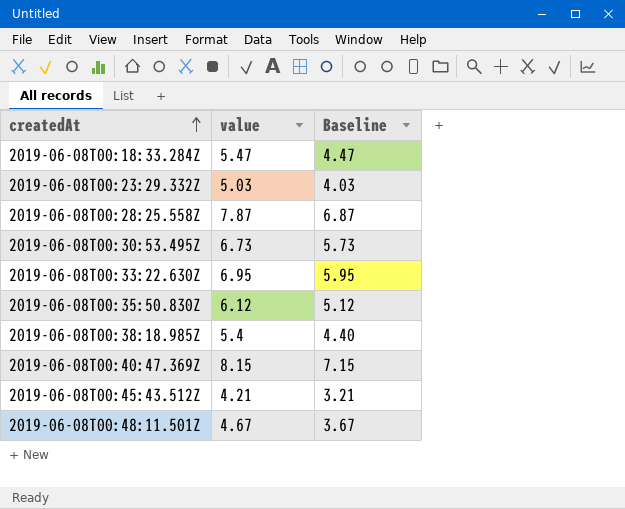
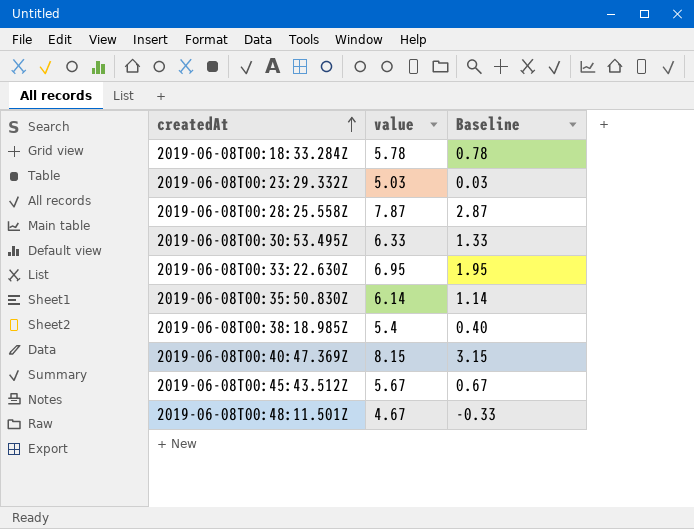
column Baseline | formula: [value] - 1 -> [value] - 5
2019-06-08T00:18:33.284Z | value: 5.47 -> 5.78
2019-06-08T00:30:53.495Z | value: 6.73 -> 6.33
2019-06-08T00:35:50.830Z | value: 6.12 -> 6.14
2019-06-08T00:45:43.512Z | value: 4.21 -> 5.67

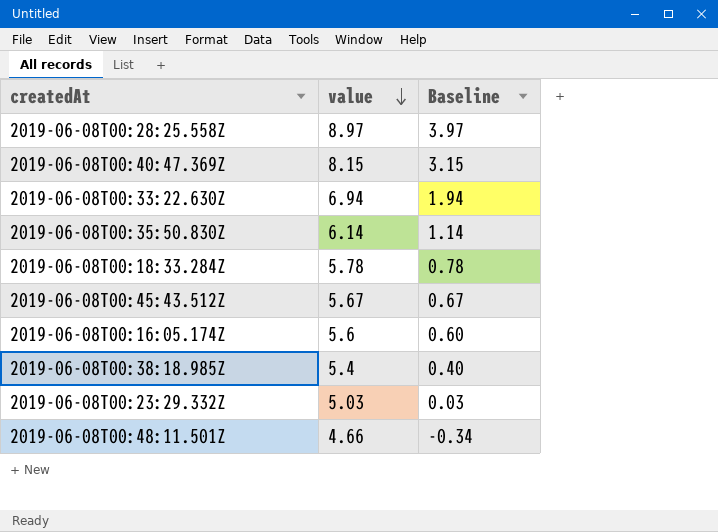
row order: createdAt ascending -> value descending
row 2019-06-08T00:30:53.495Z: 6.33 | 1.33 -> none
2019-06-08T00:28:25.558Z | value: 7.87 -> 8.97
2019-06-08T00:28:25.558Z | Baseline: 2.87 -> 3.97
2019-06-08T00:33:22.630Z | value: 6.95 -> 6.94
2019-06-08T00:33:22.630Z | Baseline: 1.95 -> 1.94
row 2019-06-08T00:16:05.174Z: none -> 5.6 | 0.60
2019-06-08T00:48:11.501Z | value: 4.67 -> 4.66
2019-06-08T00:48:11.501Z | Baseline: -0.33 -> -0.34

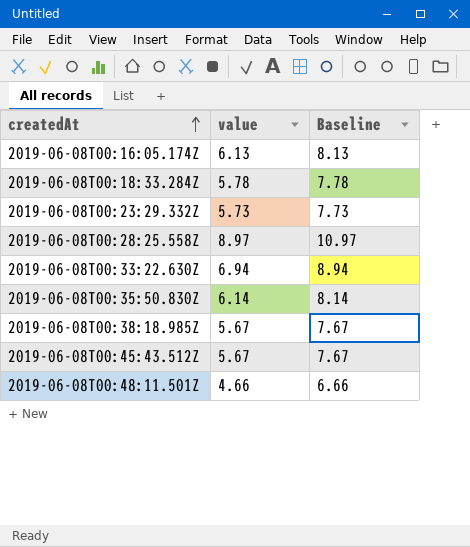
row order: value descending -> createdAt ascending
column Baseline | formula: [value] - 5 -> [value] + 2
row 2019-06-08T00:40:47.369Z: 8.15 | 3.15 -> none
2019-06-08T00:16:05.174Z | value: 5.6 -> 6.13
2019-06-08T00:23:29.332Z | value: 5.03 -> 5.73
2019-06-08T00:38:18.985Z | value: 5.4 -> 5.67

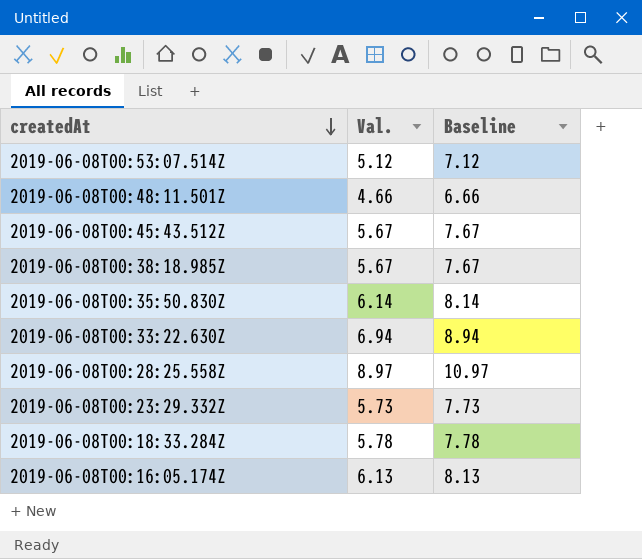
row order: createdAt ascending -> createdAt descending
column name: value -> Val.
row 2019-06-08T00:53:07.514Z: none -> 5.12 | 7.12

